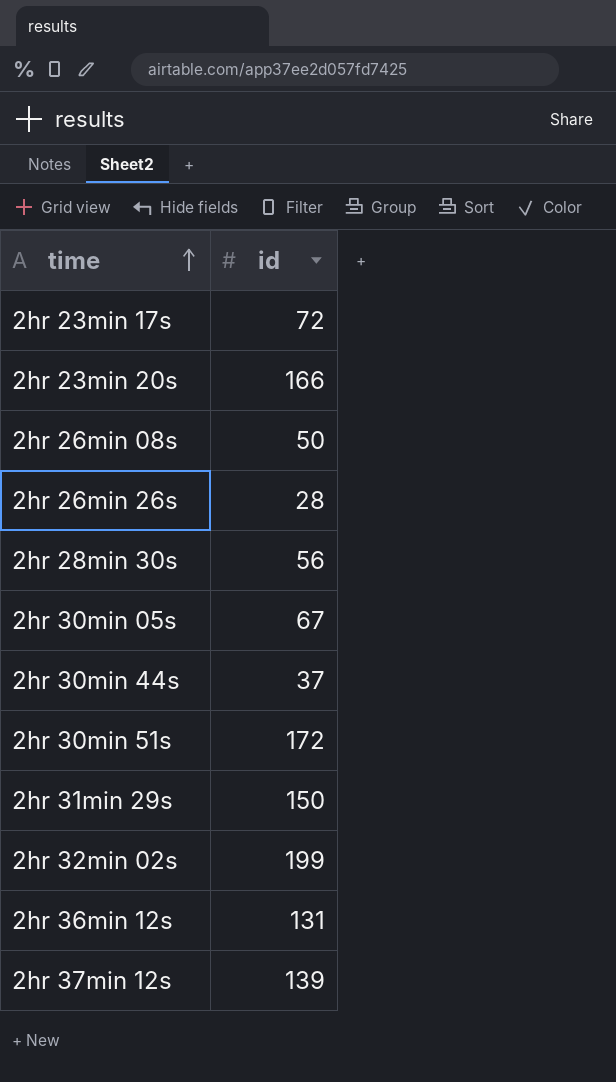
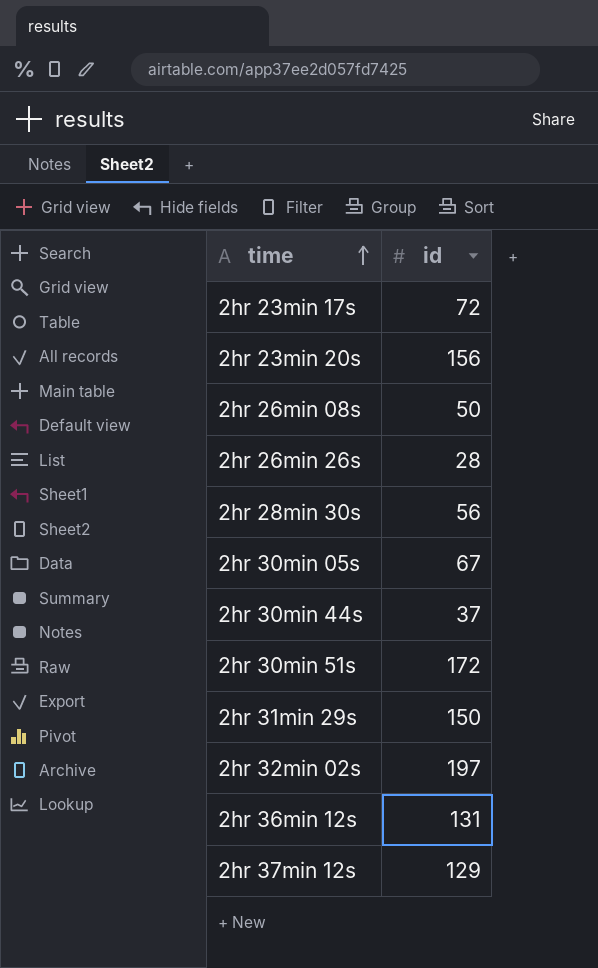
2hr 23min 20s | id: 166 -> 156
2hr 32min 02s | id: 199 -> 197
2hr 37min 12s | id: 139 -> 129

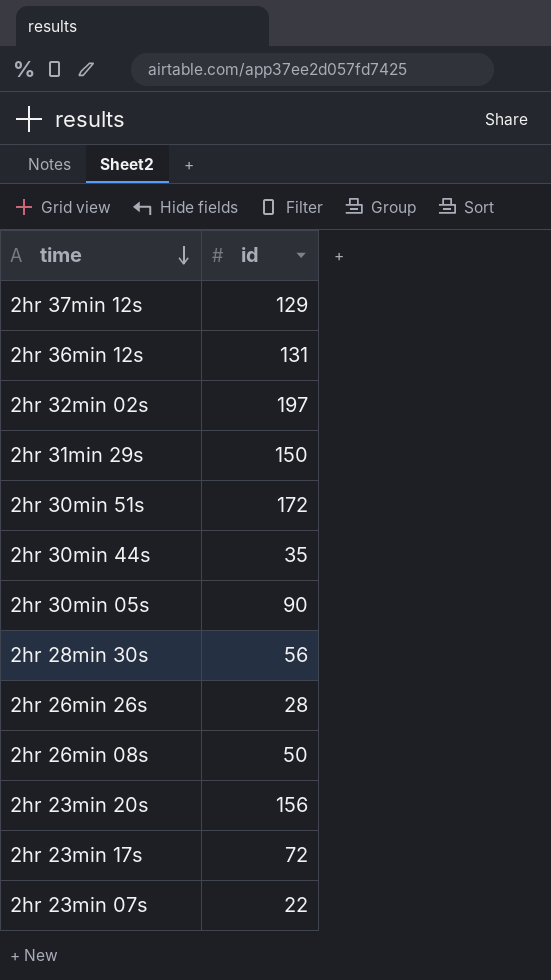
row order: time ascending -> time descending
2hr 30min 44s | id: 37 -> 35
2hr 30min 05s | id: 67 -> 90
row 2hr 23min 07s: none -> 22

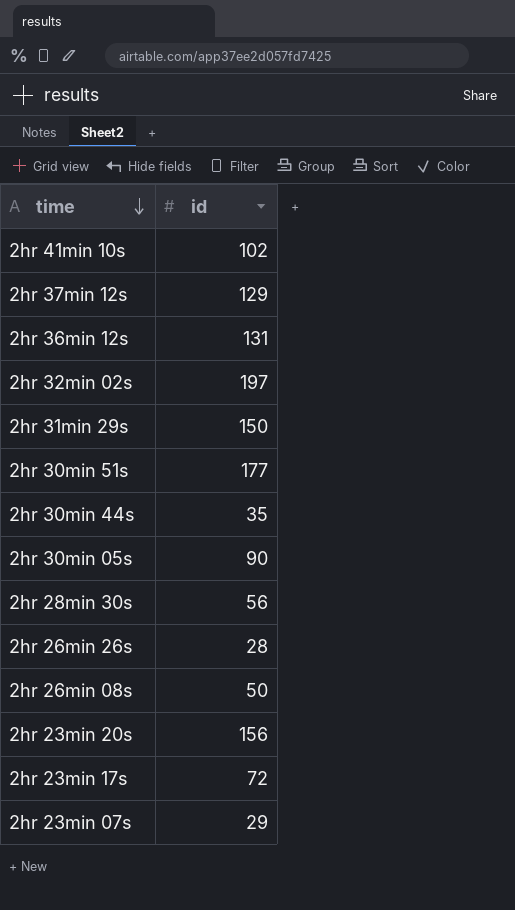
row 2hr 41min 10s: none -> 102
2hr 30min 51s | id: 172 -> 177
2hr 23min 07s | id: 22 -> 29

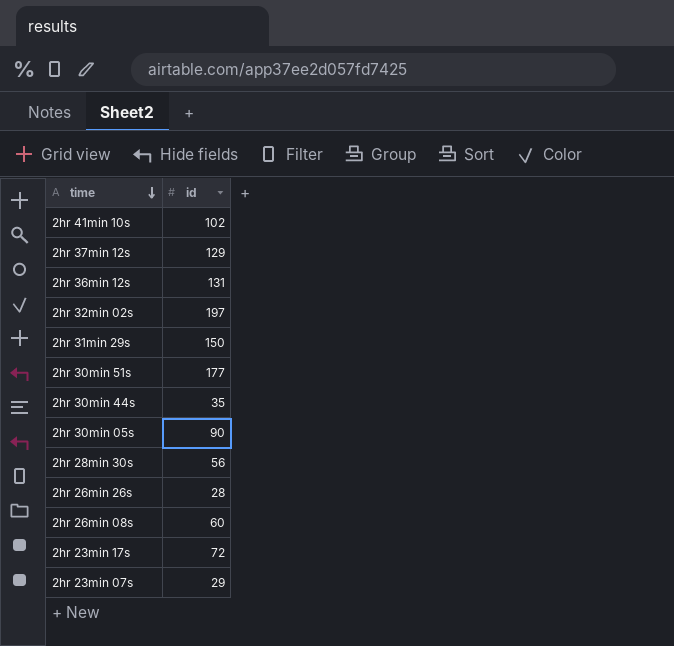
row 2hr 23min 20s: 156 -> none
2hr 26min 08s | id: 50 -> 60

